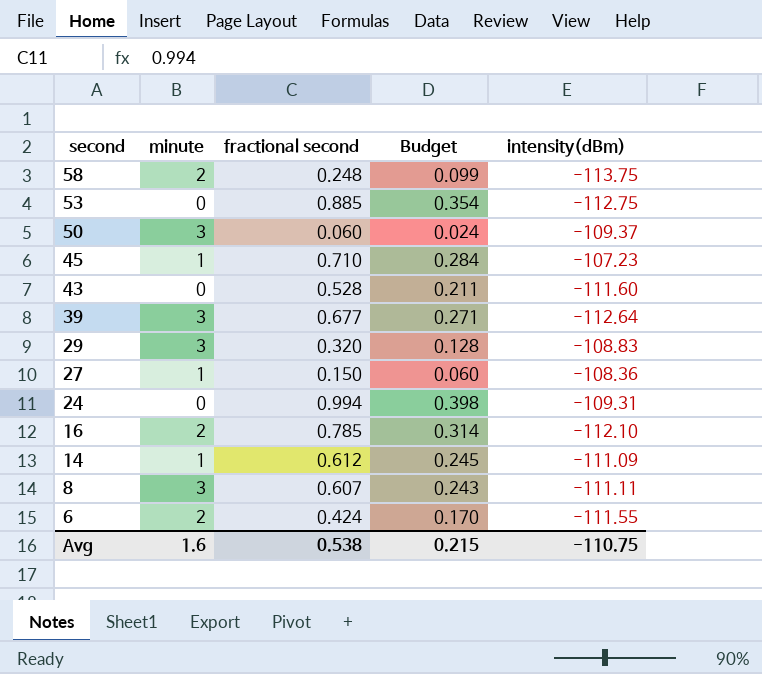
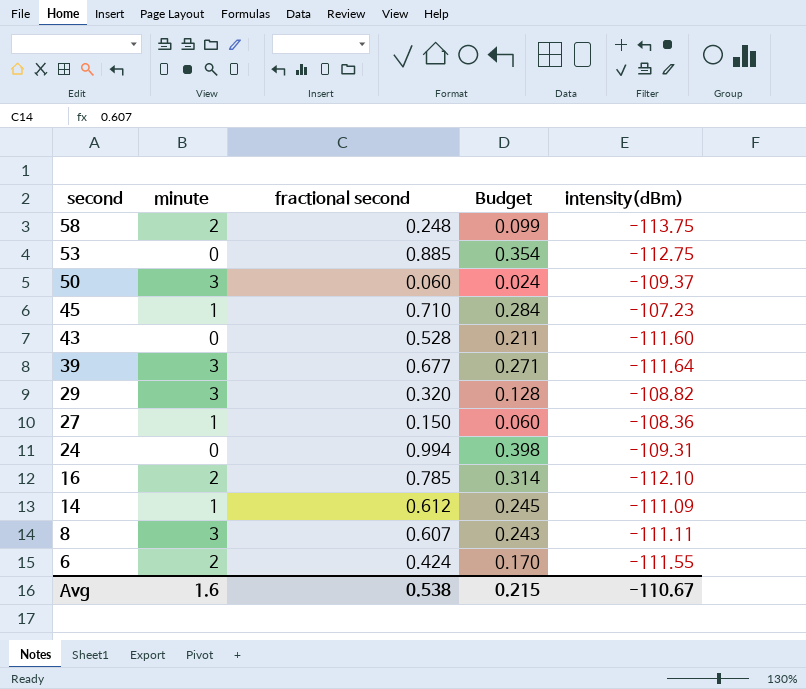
39 | intensity(dBm): -112.64 -> -111.64
29 | intensity(dBm): -108.83 -> -108.82
Avg | intensity(dBm): -110.75 -> -110.67

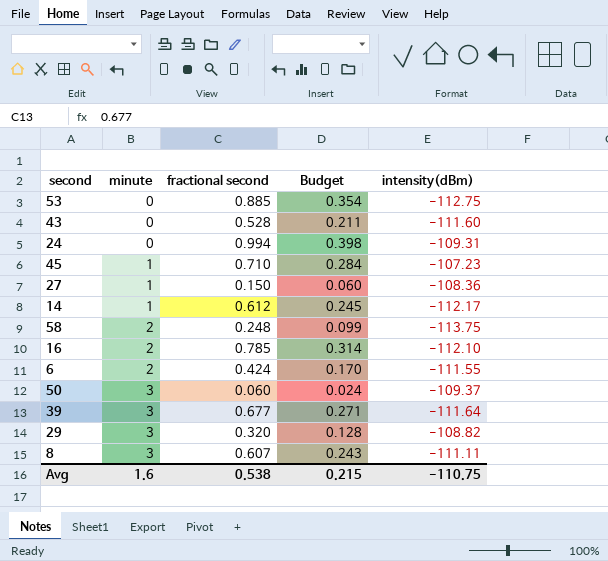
row order: second descending -> minute ascending
14 | intensity(dBm): -111.09 -> -112.17
Avg | intensity(dBm): -110.67 -> -110.75

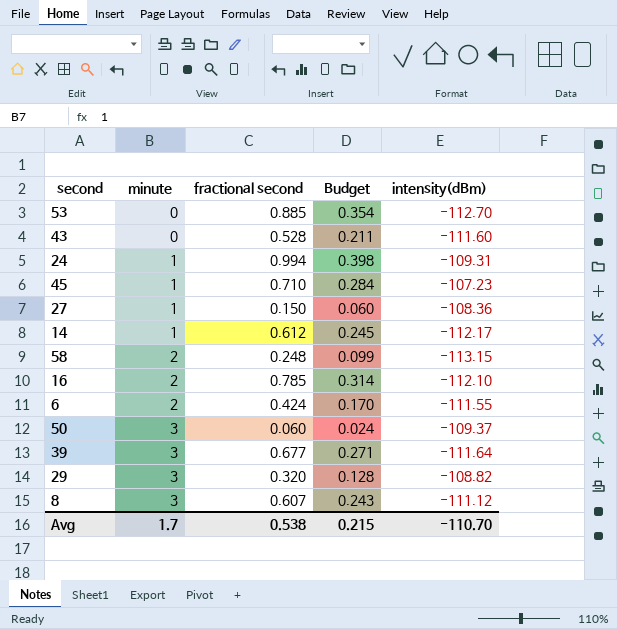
53 | intensity(dBm): -112.75 -> -112.70
24 | minute: 0 -> 1
58 | intensity(dBm): -113.75 -> -113.15
8 | intensity(dBm): -111.11 -> -111.12
Avg | minute: 1.6 -> 1.7
Avg | intensity(dBm): -110.75 -> -110.70

